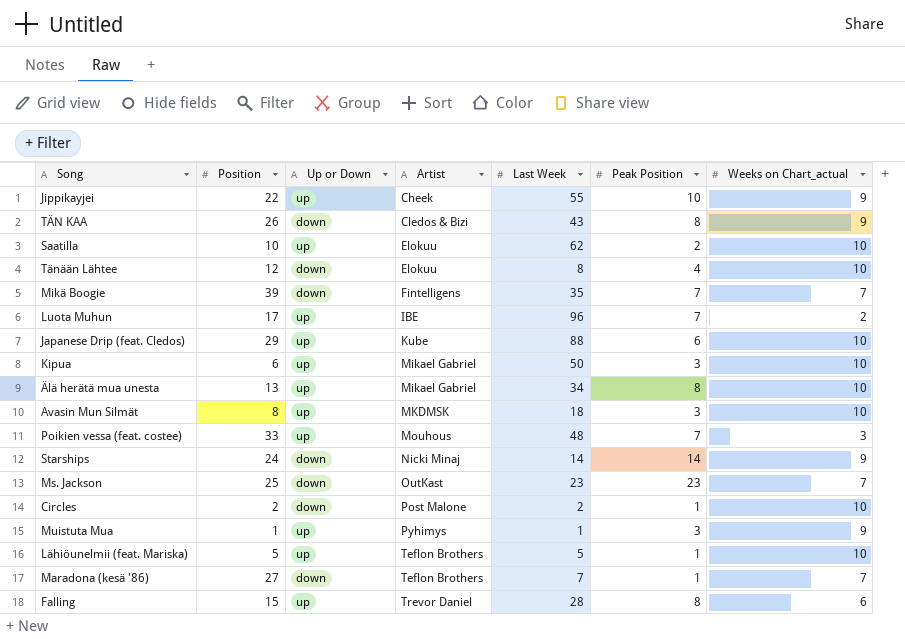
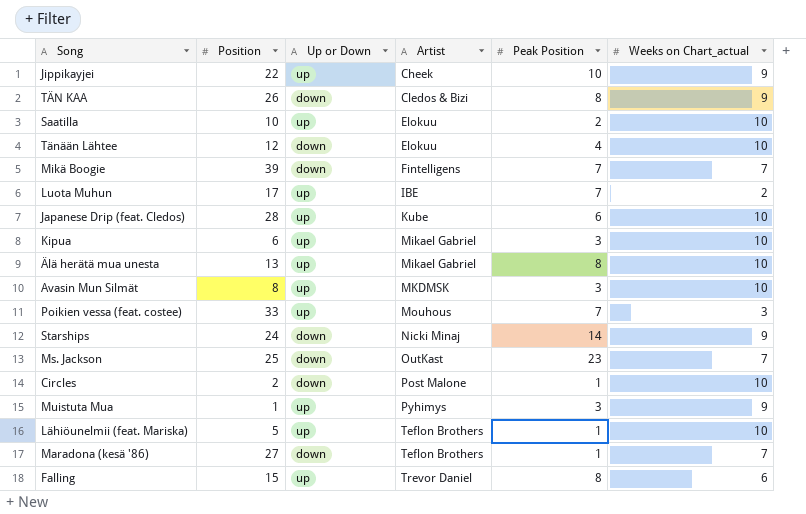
column Last Week | position: 5 -> none
Japanese Drip (feat. Cledos) | Position: 29 -> 28

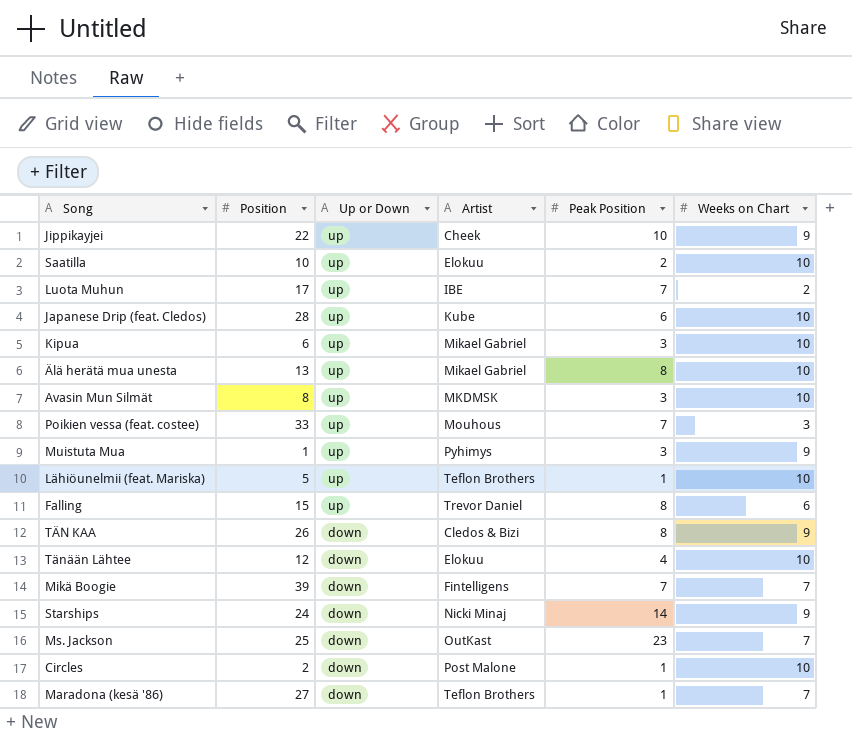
row order: Artist ascending -> Up or Down descending
column name: Weeks on Chart_actual -> Weeks on Chart

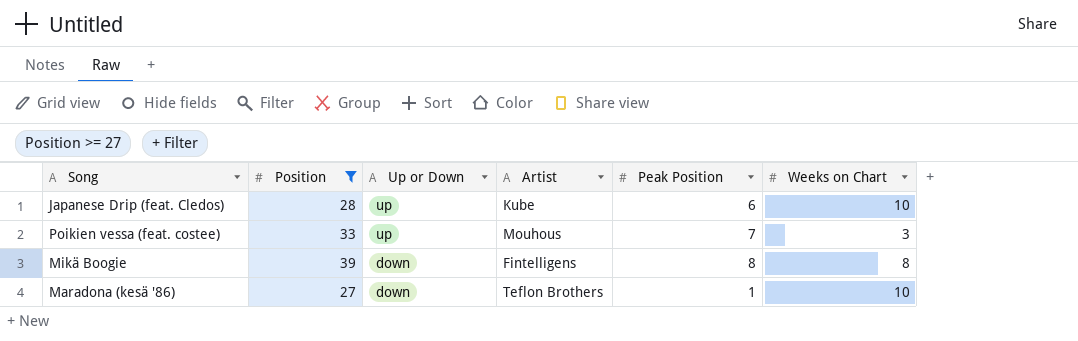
filter: none -> Position >= 27
Mikä Boogie | Peak Position: 7 -> 8
Mikä Boogie | Weeks on Chart: 7 -> 8
Maradona (kesä '86) | Weeks on Chart: 7 -> 10

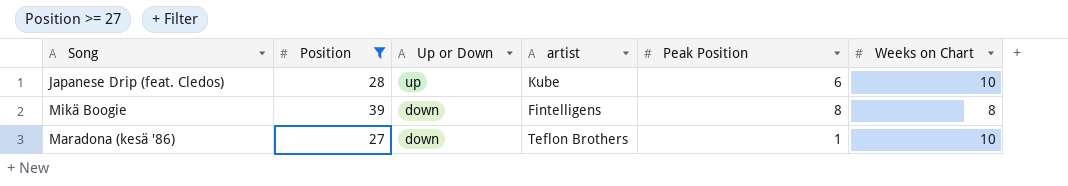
column name: Artist -> artist
row Poikien vessa (feat. costee): 33 | up | Mouhous | 7 | 3 -> none

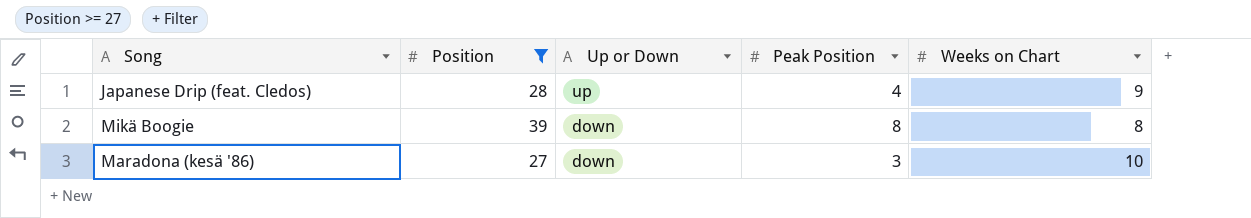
column artist | position: 4 -> none
Japanese Drip (feat. Cledos) | Peak Position: 6 -> 4
Japanese Drip (feat. Cledos) | Weeks on Chart: 10 -> 9
Maradona (kesä '86) | Peak Position: 1 -> 3

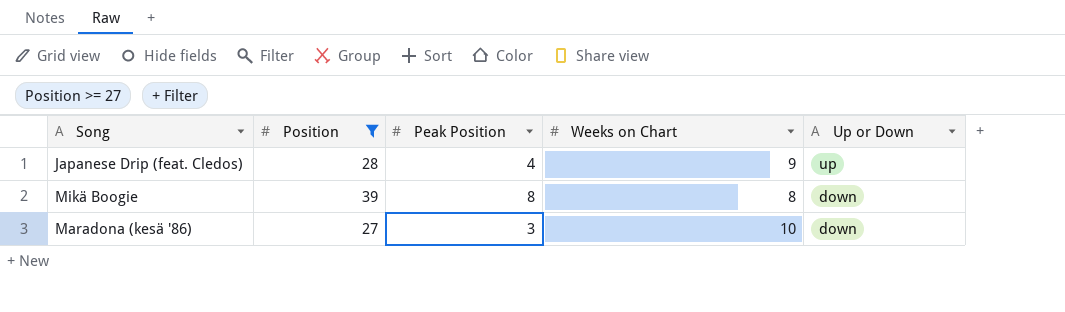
column Up or Down | position: 3 -> 5

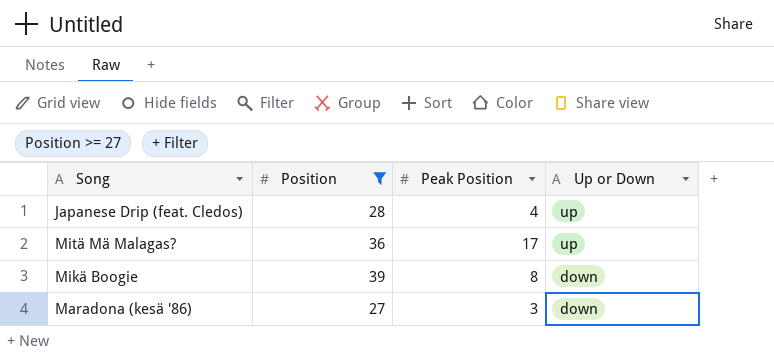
column Weeks on Chart | position: 4 -> none
row Mitä Mä Malagas?: none -> 36 | 17 | up

